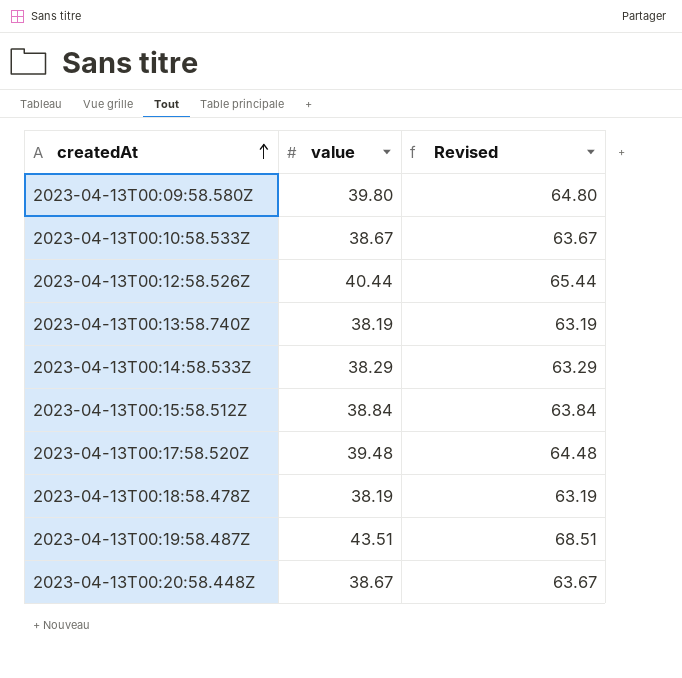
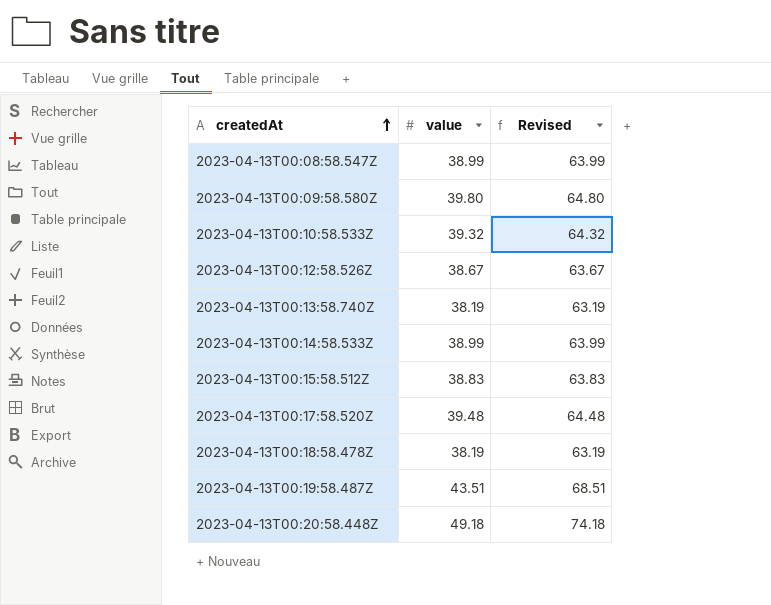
row 2023-04-13T00:08:58.547Z: none -> 38.99 | 63.99
2023-04-13T00:10:58.533Z | value: 38.67 -> 39.32
2023-04-13T00:10:58.533Z | Revised: 63.67 -> 64.32
2023-04-13T00:12:58.526Z | value: 40.44 -> 38.67
2023-04-13T00:12:58.526Z | Revised: 65.44 -> 63.67
2023-04-13T00:14:58.533Z | value: 38.29 -> 38.99
2023-04-13T00:14:58.533Z | Revised: 63.29 -> 63.99
2023-04-13T00:15:58.512Z | value: 38.84 -> 38.83
2023-04-13T00:15:58.512Z | Revised: 63.84 -> 63.83
2023-04-13T00:20:58.448Z | value: 38.67 -> 49.18
2023-04-13T00:20:58.448Z | Revised: 63.67 -> 74.18

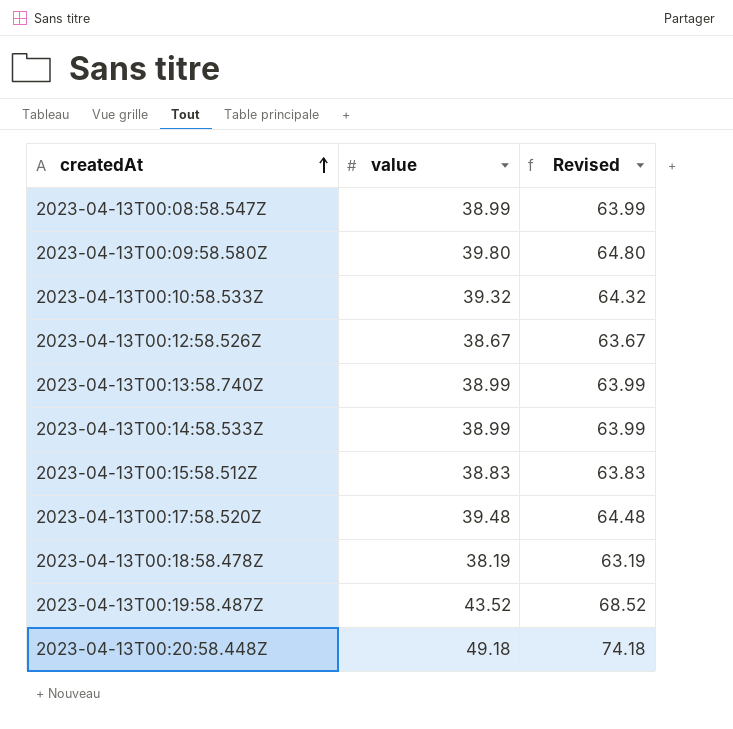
2023-04-13T00:13:58.740Z | value: 38.19 -> 38.99
2023-04-13T00:13:58.740Z | Revised: 63.19 -> 63.99
2023-04-13T00:19:58.487Z | value: 43.51 -> 43.52
2023-04-13T00:19:58.487Z | Revised: 68.51 -> 68.52

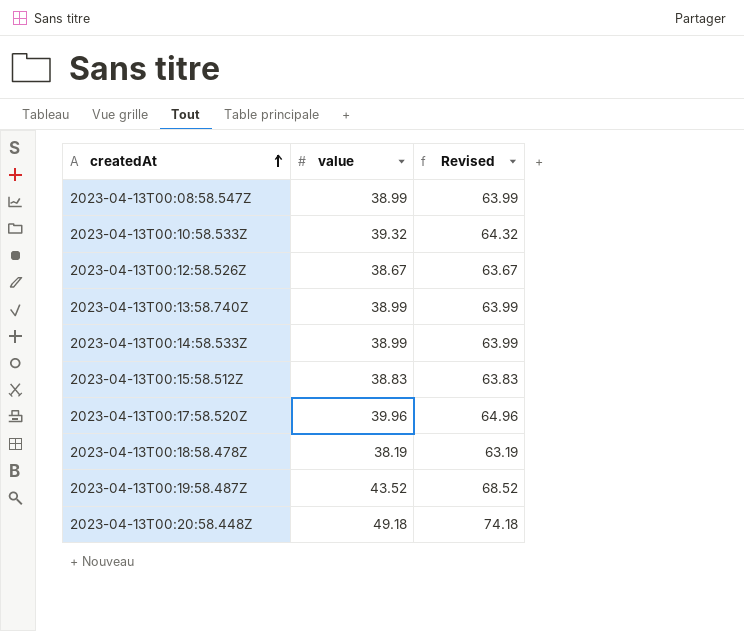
row 2023-04-13T00:09:58.580Z: 39.80 | 64.80 -> none
2023-04-13T00:17:58.520Z | value: 39.48 -> 39.96
2023-04-13T00:17:58.520Z | Revised: 64.48 -> 64.96

